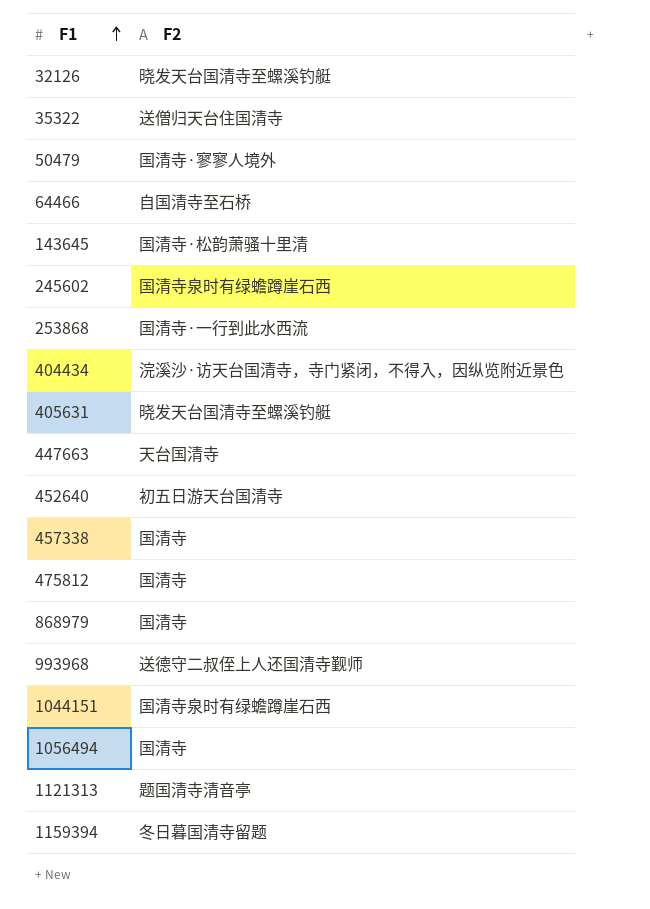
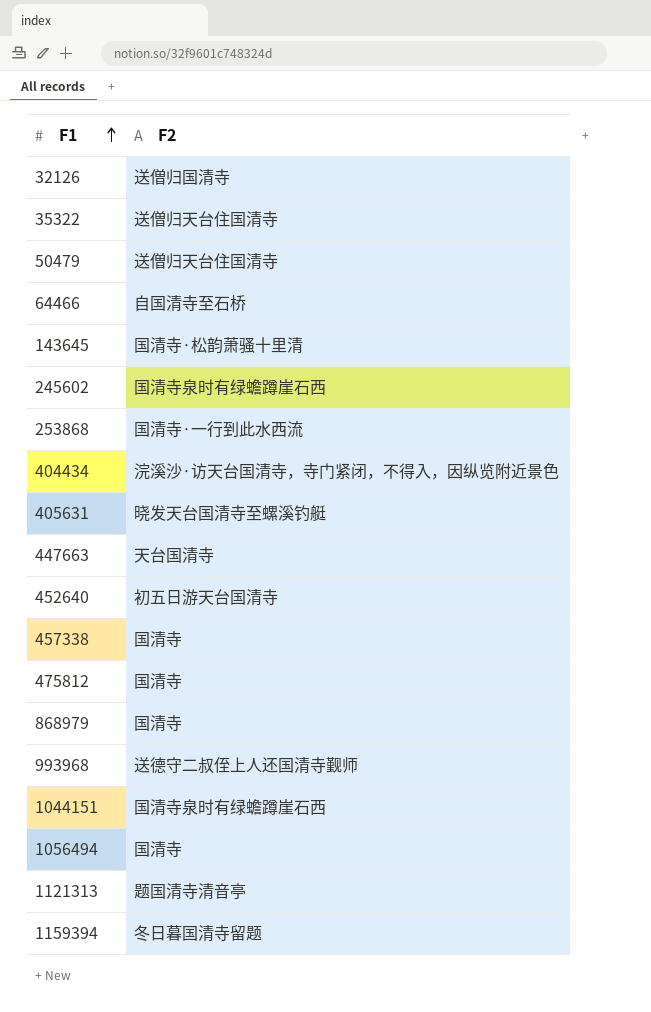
32126 | F2: 晓发天台国清寺至螺溪钓艇 -> 送僧归国清寺
50479 | F2: 国清寺·寥寥人境外 -> 送僧归天台住国清寺

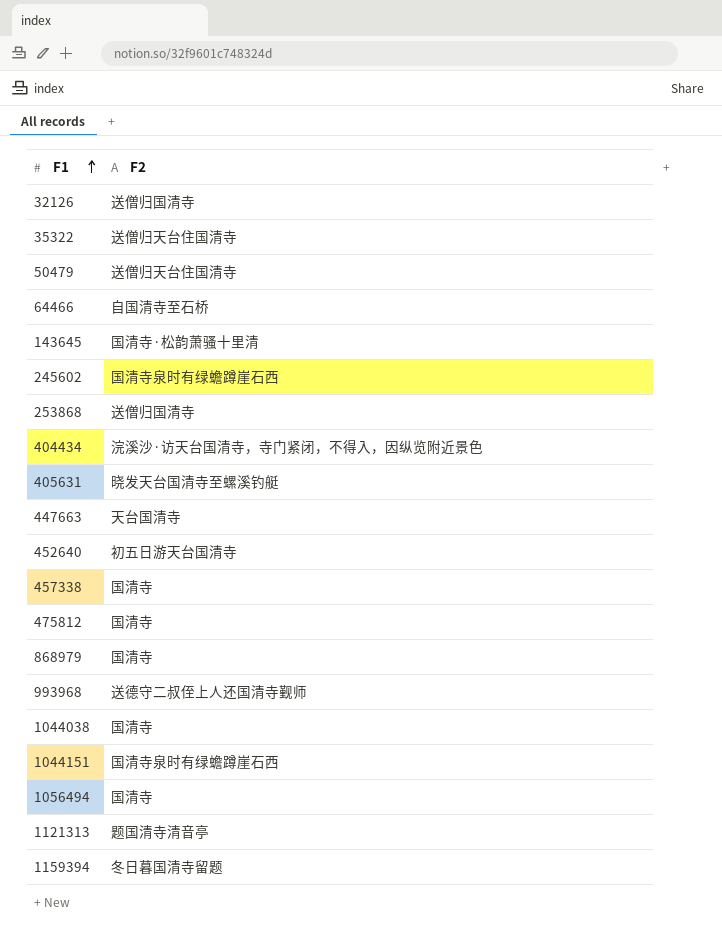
253868 | F2: 国清寺·一行到此水西流 -> 送僧归国清寺
row 1044038: none -> 国清寺

